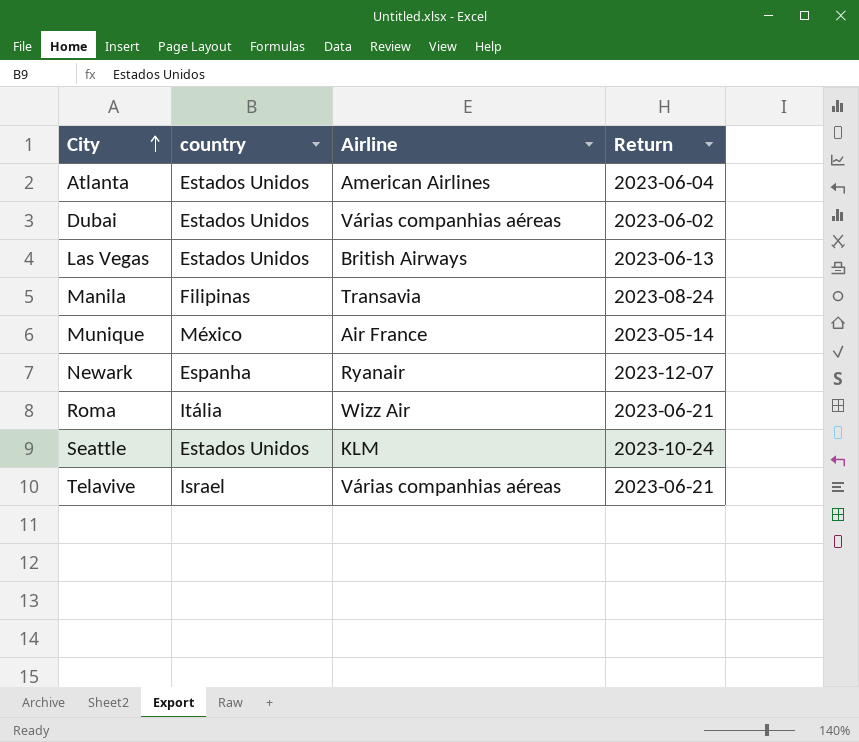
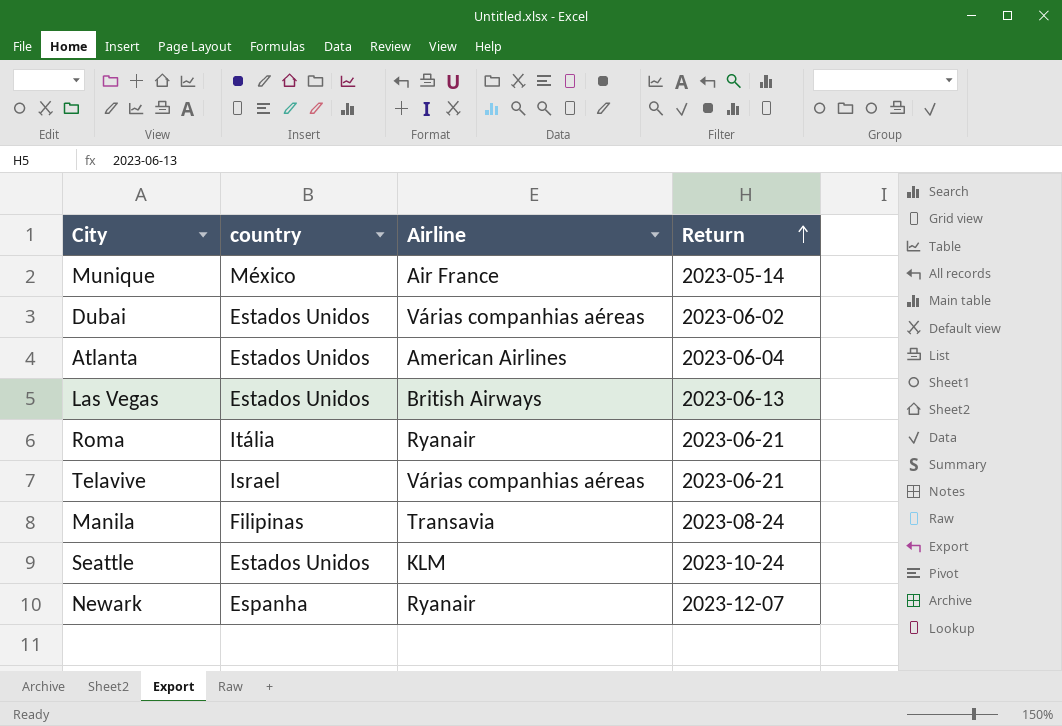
row order: City ascending -> Return ascending
Roma | Airline: Wizz Air -> Ryanair

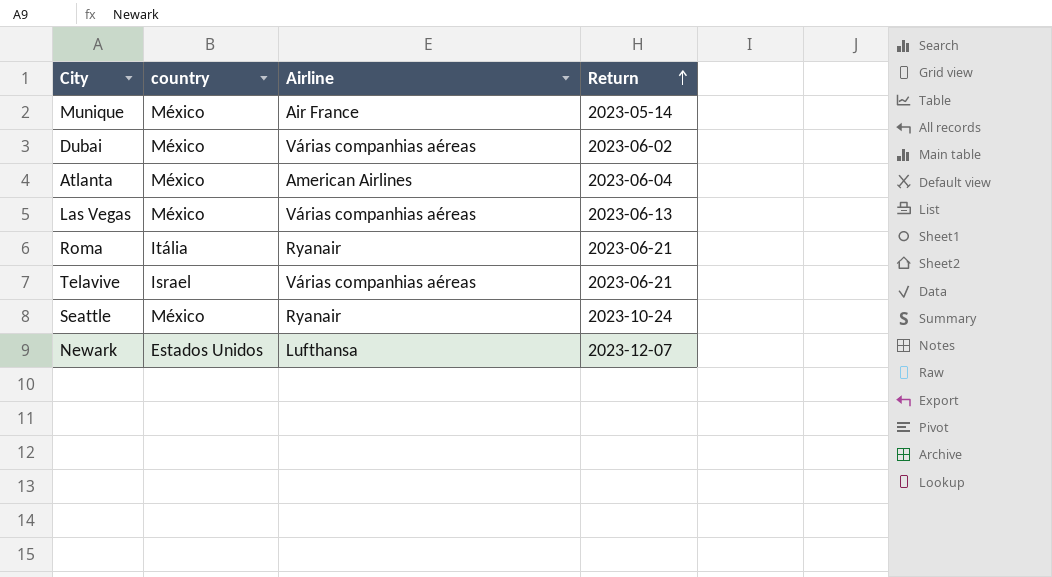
row Manila: Filipinas | Transavia | 2023-08-24 -> none
Dubai | country: Estados Unidos -> México
Atlanta | country: Estados Unidos -> México
Las Vegas | country: Estados Unidos -> México
Las Vegas | Airline: British Airways -> Várias companhias aéreas
Seattle | country: Estados Unidos -> México
Seattle | Airline: KLM -> Ryanair
Newark | country: Espanha -> Estados Unidos
Newark | Airline: Ryanair -> Lufthansa

